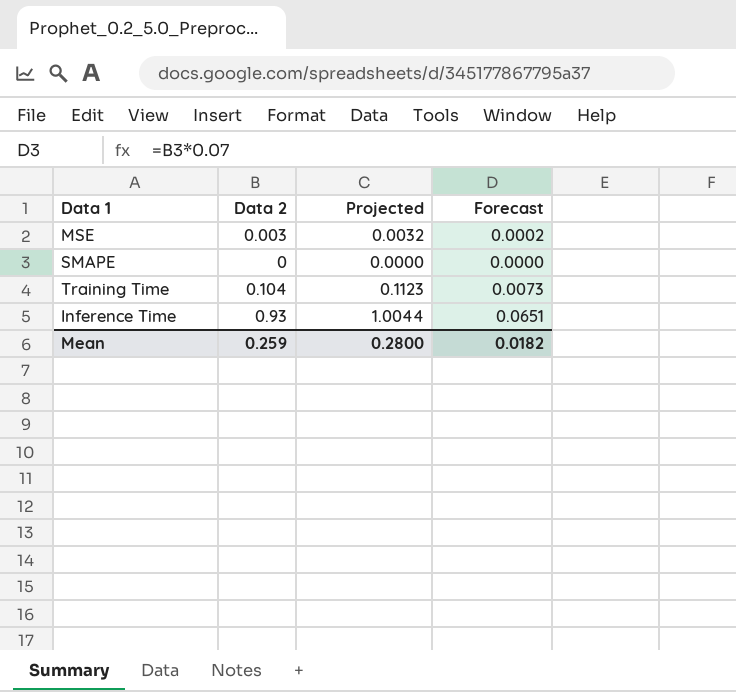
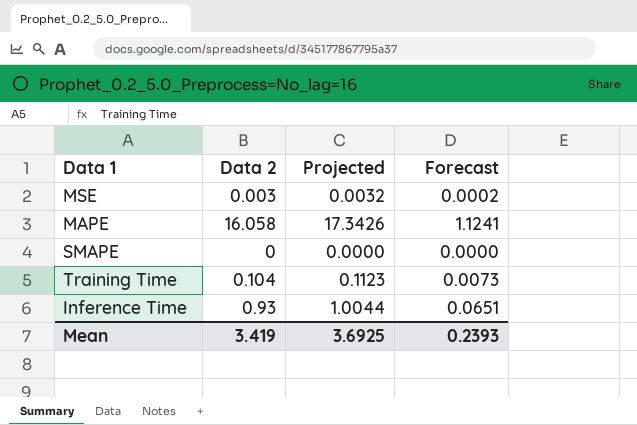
row MAPE: none -> 16.058 | 17.3426 | 1.1241
Mean | Data 2: 0.259 -> 3.419
Mean | Projected: 0.2800 -> 3.6925
Mean | Forecast: 0.0182 -> 0.2393

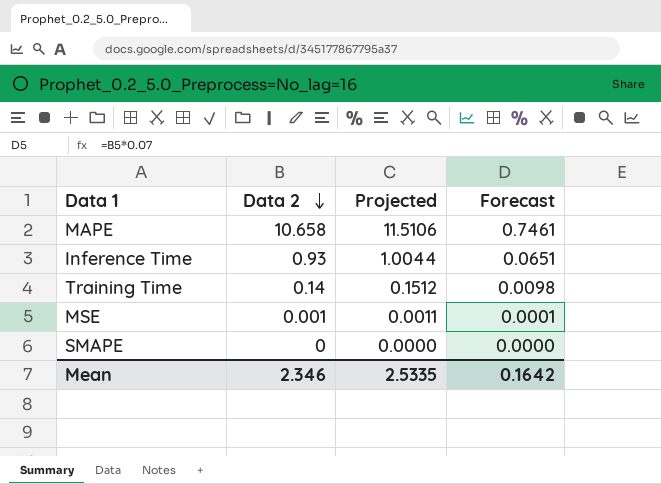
row order: none -> Data 2 descending
MAPE | Data 2: 16.058 -> 10.658
MAPE | Projected: 17.3426 -> 11.5106
MAPE | Forecast: 1.1241 -> 0.7461
Training Time | Data 2: 0.104 -> 0.14
Training Time | Projected: 0.1123 -> 0.1512
Training Time | Forecast: 0.0073 -> 0.0098
MSE | Data 2: 0.003 -> 0.001
MSE | Projected: 0.0032 -> 0.0011
MSE | Forecast: 0.0002 -> 0.0001
Mean | Data 2: 3.419 -> 2.346
Mean | Projected: 3.6925 -> 2.5335
Mean | Forecast: 0.2393 -> 0.1642

